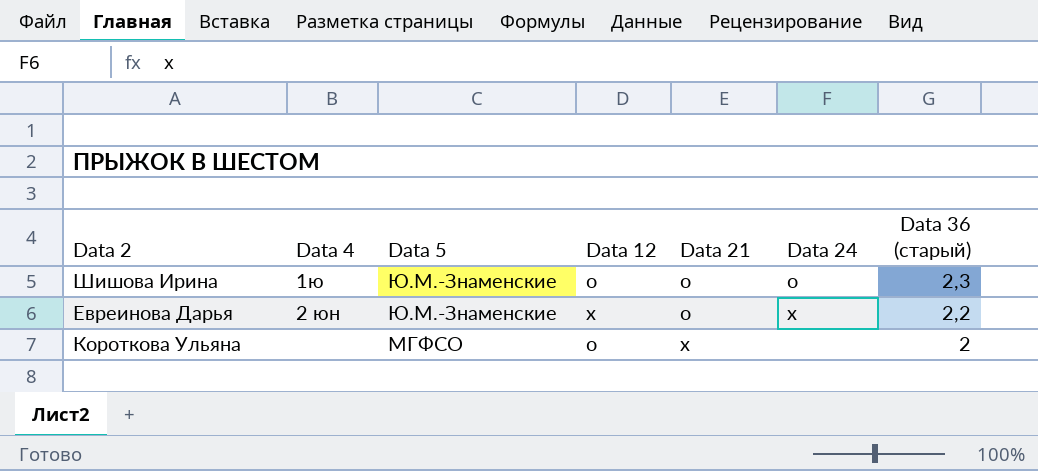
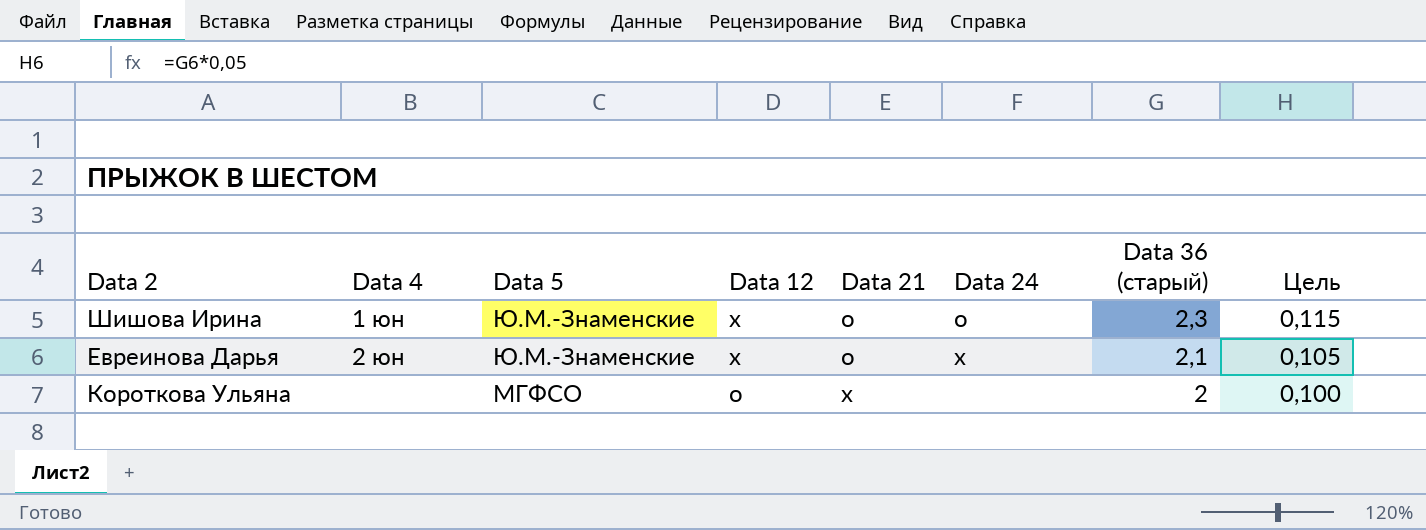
column Цель | formula: none -> [Data 36 (старый)] * 0,05
Шишова Ирина | Data 4: 1ю -> 1 юн
Шишова Ирина | Data 12: о -> х
Евреинова Дарья | Data 36 (старый): 2,2 -> 2,1

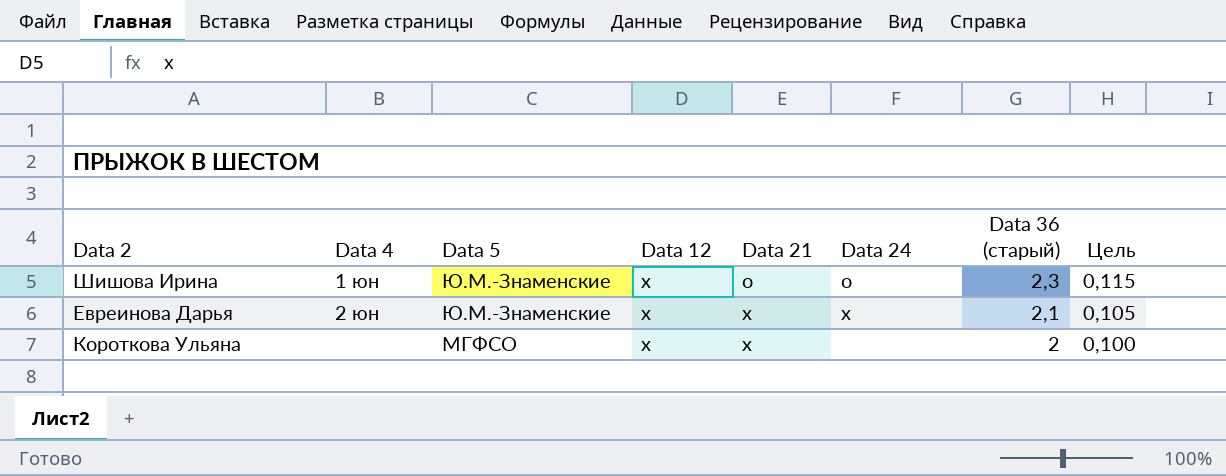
Евреинова Дарья | Data 21: о -> х
Короткова Ульяна | Data 12: о -> х

